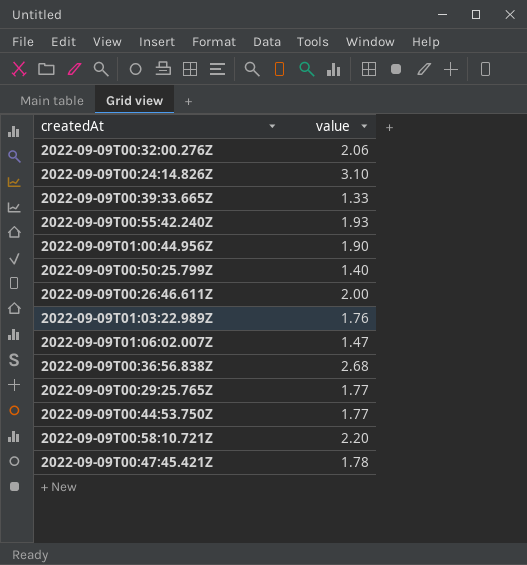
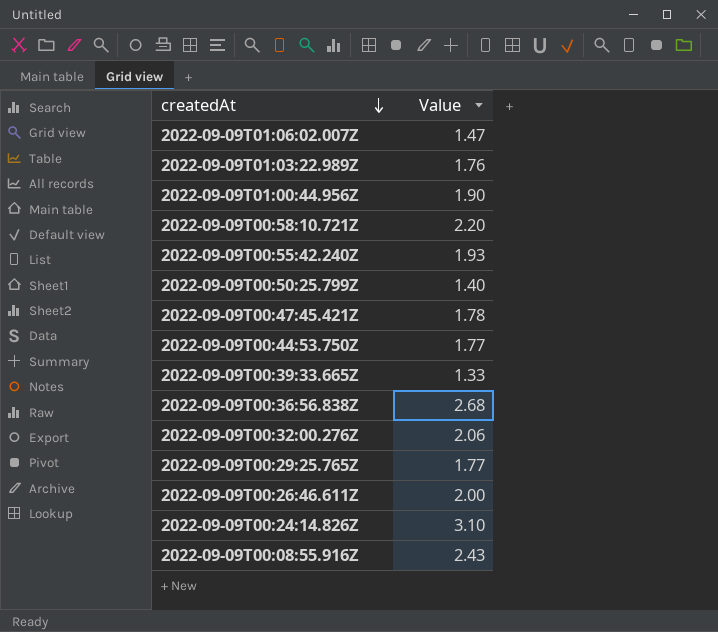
row order: none -> createdAt descending
column name: value -> Value
row 2022-09-09T00:08:55.916Z: none -> 2.43

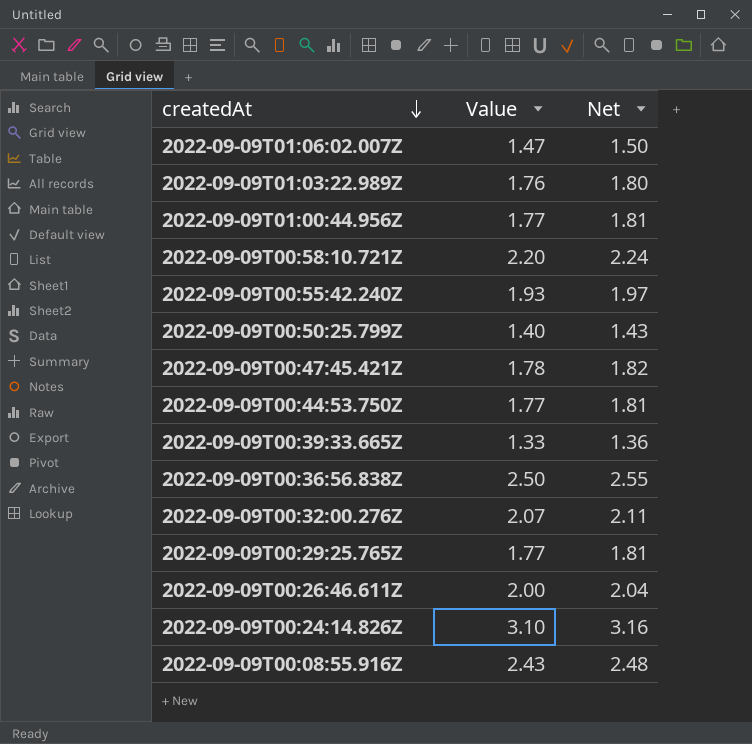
column Net | formula: none -> [Value] * 1.02
2022-09-09T01:00:44.956Z | Value: 1.90 -> 1.77
2022-09-09T00:36:56.838Z | Value: 2.68 -> 2.50
2022-09-09T00:32:00.276Z | Value: 2.06 -> 2.07

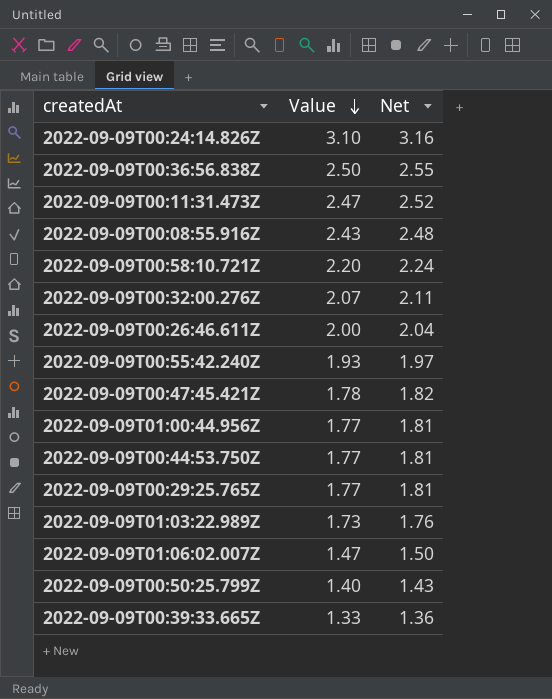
row order: createdAt descending -> Value descending
row 2022-09-09T00:11:31.473Z: none -> 2.47 | 2.52
2022-09-09T01:03:22.989Z | Value: 1.76 -> 1.73
2022-09-09T01:03:22.989Z | Net: 1.80 -> 1.76

